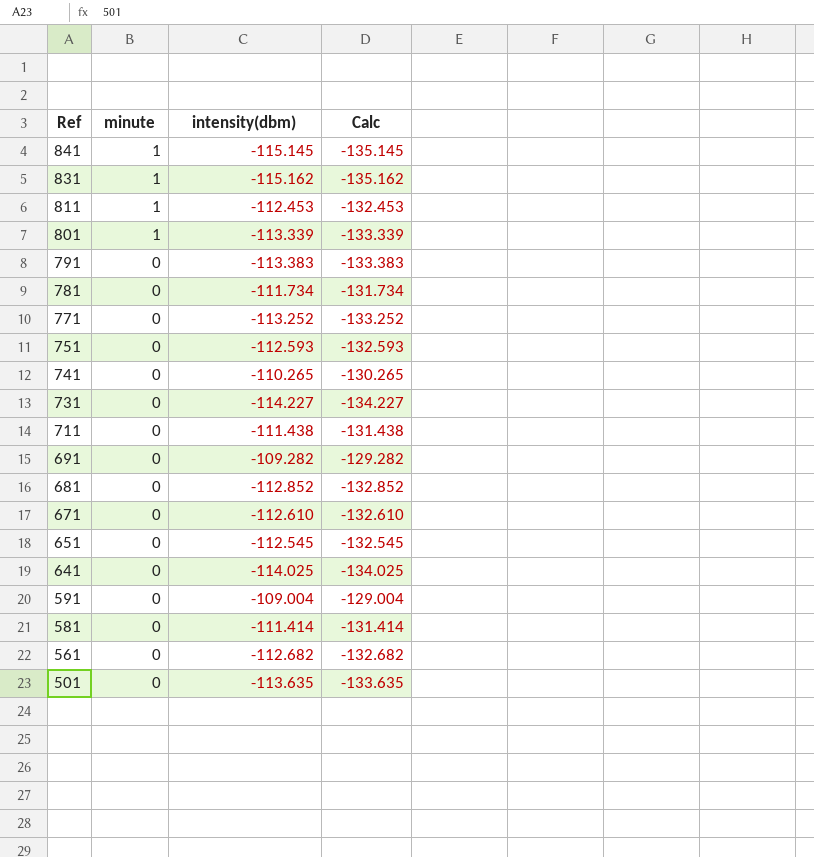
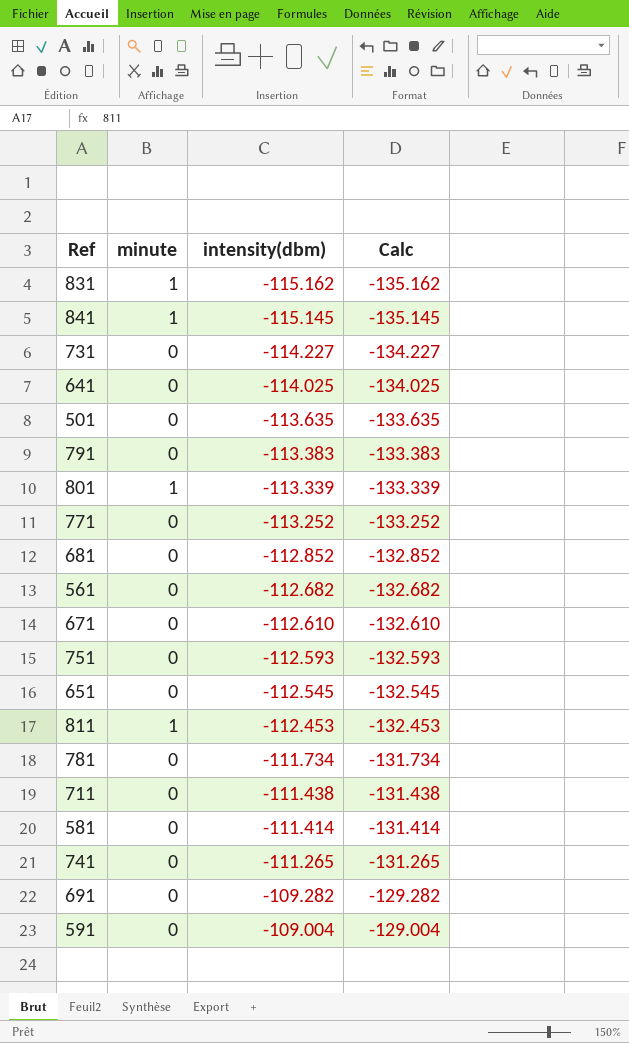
row order: Ref descending -> intensity(dbm) ascending
741 | intensity(dbm): -110.265 -> -111.265
741 | Calc: -130.265 -> -131.265

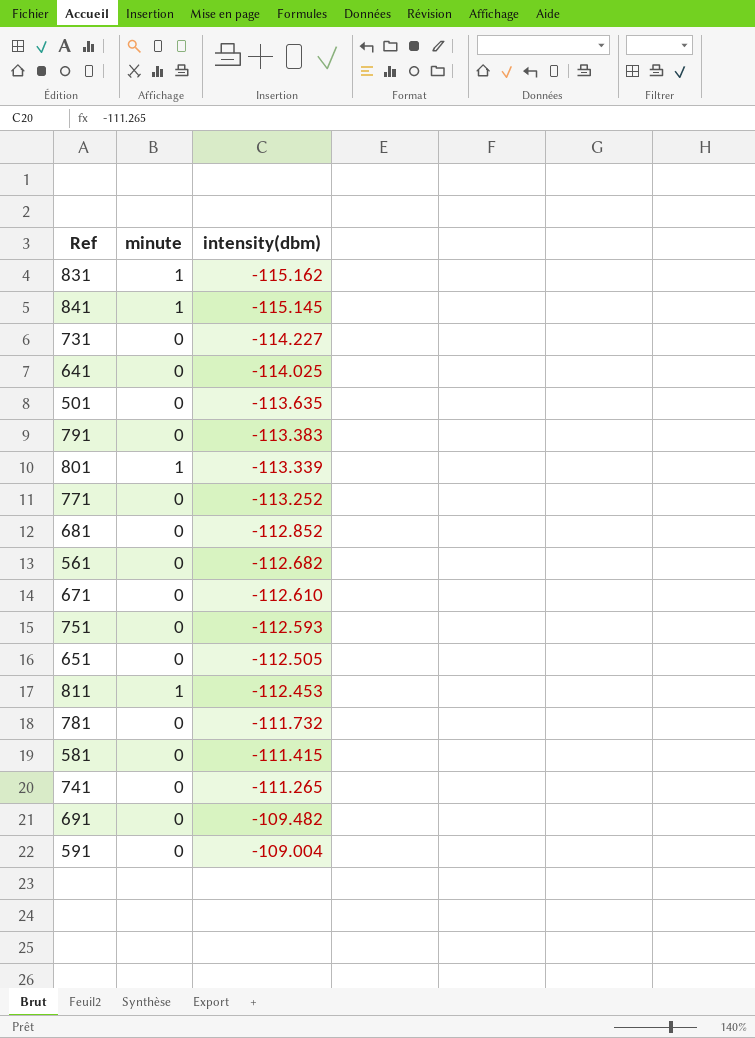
column Calc | formula: [intensity(dbm)] - 20 -> none
row 711: 0 | -111.438 | -131.438 -> none
651 | intensity(dbm): -112.545 -> -112.505
781 | intensity(dbm): -111.734 -> -111.732
581 | intensity(dbm): -111.414 -> -111.415
691 | intensity(dbm): -109.282 -> -109.482

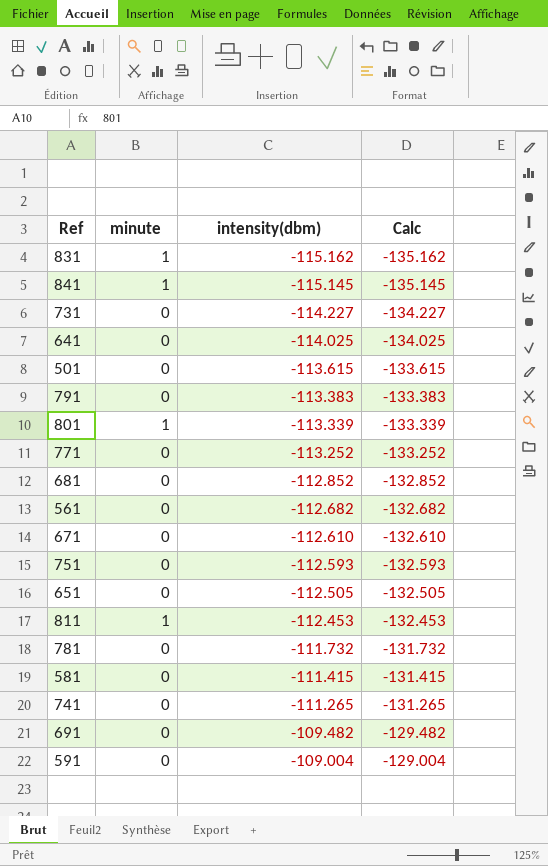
column Calc | formula: none -> [intensity(dbm)] - 20
501 | intensity(dbm): -113.635 -> -113.615

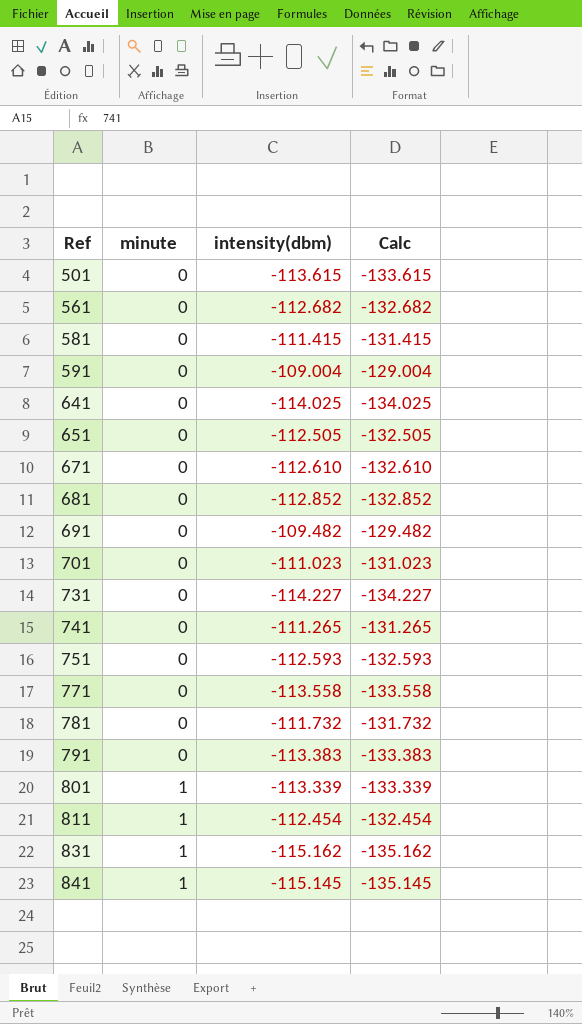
row order: intensity(dbm) ascending -> Ref ascending
row 701: none -> 0 | -111.023 | -131.023
771 | intensity(dbm): -113.252 -> -113.558
771 | Calc: -133.252 -> -133.558
811 | intensity(dbm): -112.453 -> -112.454
811 | Calc: -132.453 -> -132.454

